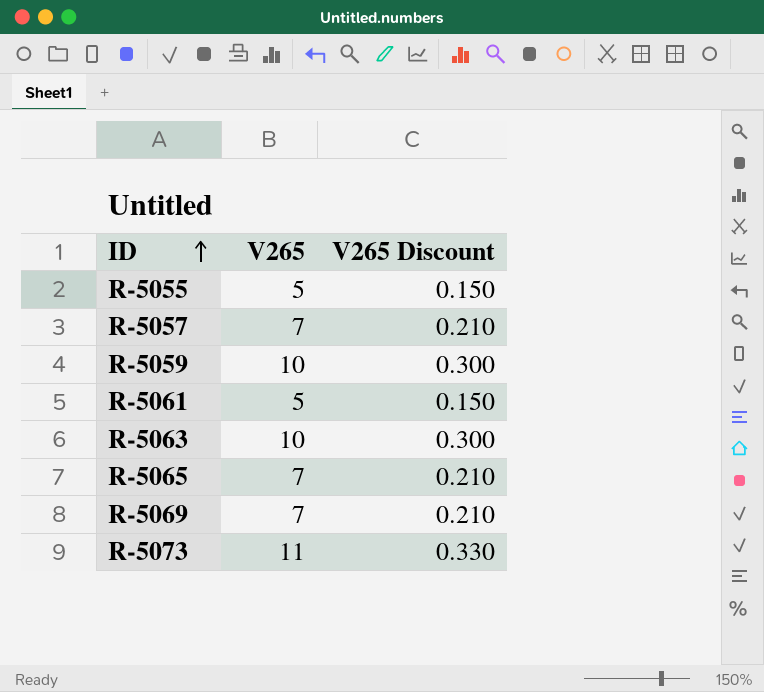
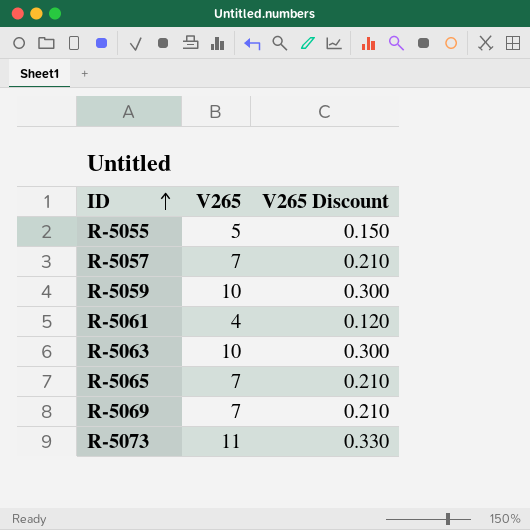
R-5061 | V265: 5 -> 4
R-5061 | V265 Discount: 0.150 -> 0.120

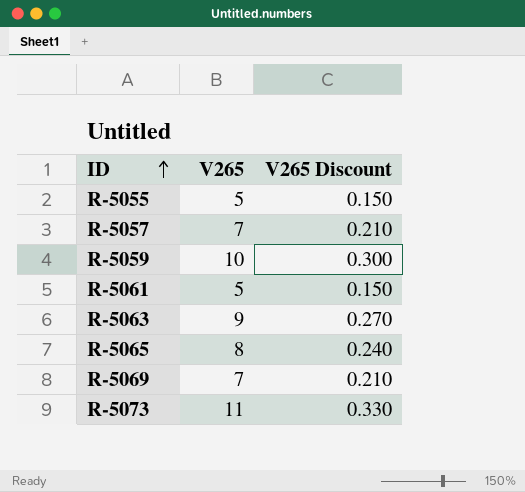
R-5061 | V265: 4 -> 5
R-5061 | V265 Discount: 0.120 -> 0.150
R-5063 | V265: 10 -> 9
R-5063 | V265 Discount: 0.300 -> 0.270
R-5065 | V265: 7 -> 8
R-5065 | V265 Discount: 0.210 -> 0.240

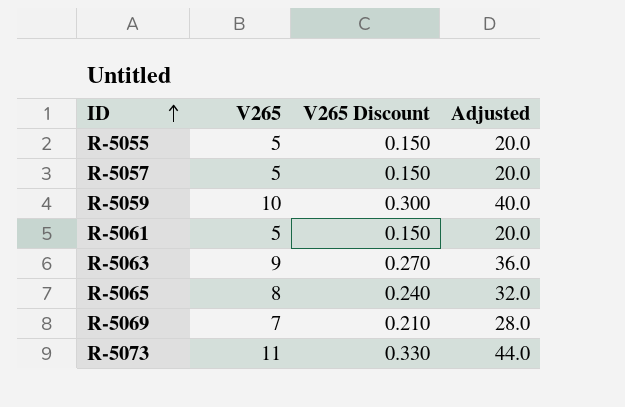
column Adjusted | formula: none -> [V265] * 4
R-5057 | V265: 7 -> 5
R-5057 | V265 Discount: 0.210 -> 0.150

